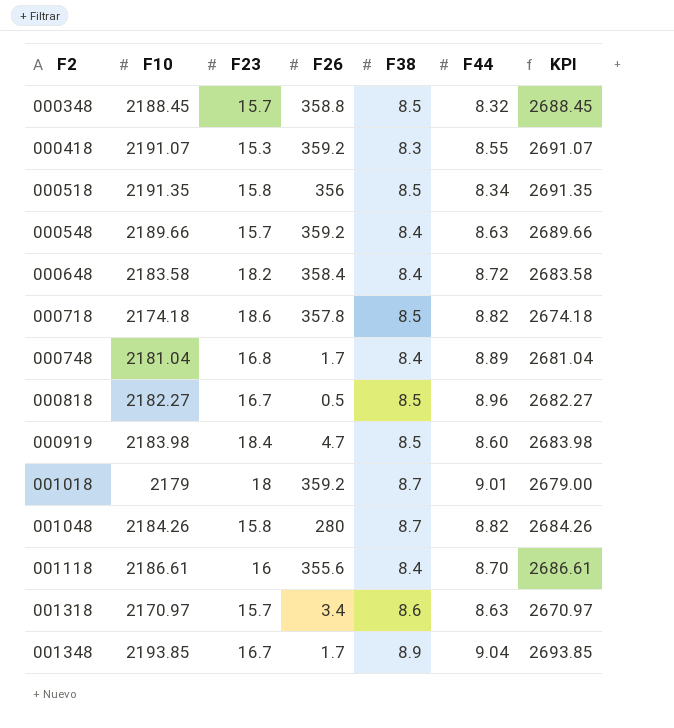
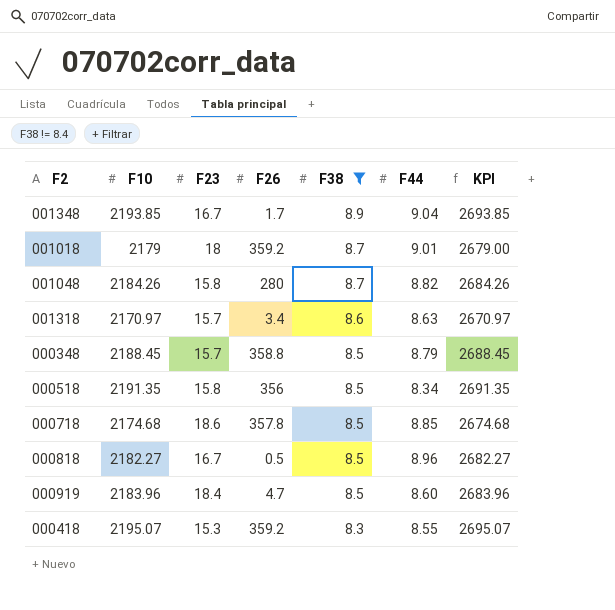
filter: none -> F38 != 8.4
row order: F2 ascending -> F38 descending
000348 | F44: 8.32 -> 8.79
000718 | F10: 2174.18 -> 2174.68
000718 | F44: 8.82 -> 8.85
000718 | KPI: 2674.18 -> 2674.68
000919 | F10: 2183.98 -> 2183.96
000919 | KPI: 2683.98 -> 2683.96
000418 | F10: 2191.07 -> 2195.07
000418 | KPI: 2691.07 -> 2695.07

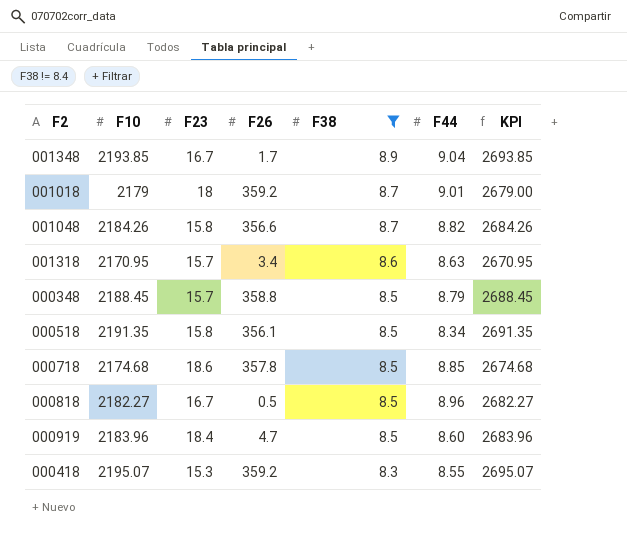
001048 | F26: 280 -> 356.6
001318 | F10: 2170.97 -> 2170.95
001318 | KPI: 2670.97 -> 2670.95
000518 | F26: 356 -> 356.1

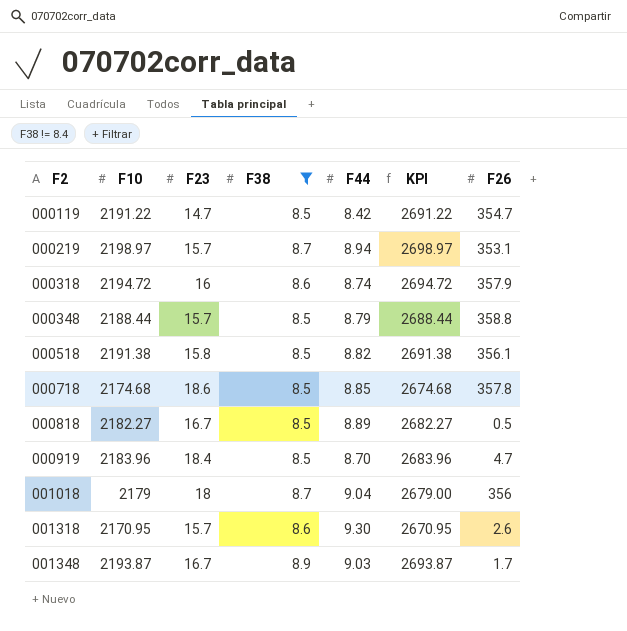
row order: F38 descending -> F2 ascending
column F26 | position: 4 -> 7
row 001048: 2184.26 | 15.8 | 356.6 | 8.7 | 8.82 | 2684.26 -> none
row 000418: 2195.07 | 15.3 | 359.2 | 8.3 | 8.55 | 2695.07 -> none
row 000119: none -> 2191.22 | 14.7 | 8.5 | 8.42 | 2691.22 | 354.7
row 000219: none -> 2198.97 | 15.7 | 8.7 | 8.94 | 2698.97 | 353.1
row 000318: none -> 2194.72 | 16 | 8.6 | 8.74 | 2694.72 | 357.9
000348 | F10: 2188.45 -> 2188.44
000348 | KPI: 2688.45 -> 2688.44
000518 | F10: 2191.35 -> 2191.38
000518 | F44: 8.34 -> 8.82
000518 | KPI: 2691.35 -> 2691.38
000818 | F44: 8.96 -> 8.89
000919 | F44: 8.60 -> 8.70
001018 | F44: 9.01 -> 9.04
001018 | F26: 359.2 -> 356
001318 | F44: 8.63 -> 9.30
001318 | F26: 3.4 -> 2.6
001348 | F10: 2193.85 -> 2193.87
001348 | F44: 9.04 -> 9.03
001348 | KPI: 2693.85 -> 2693.87

